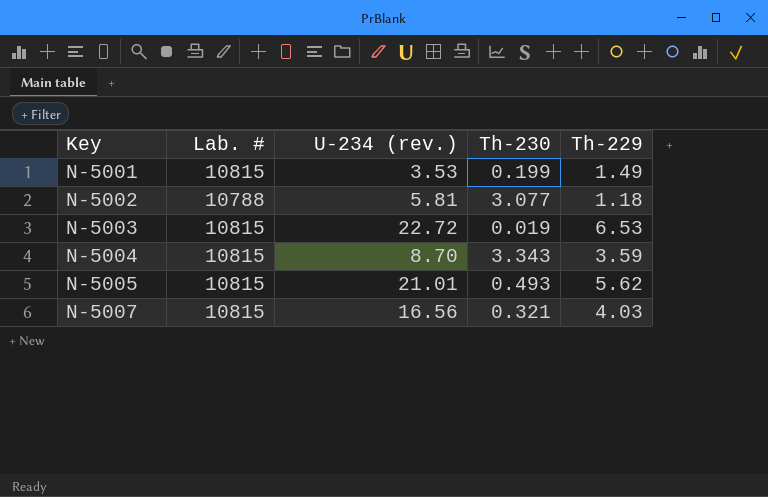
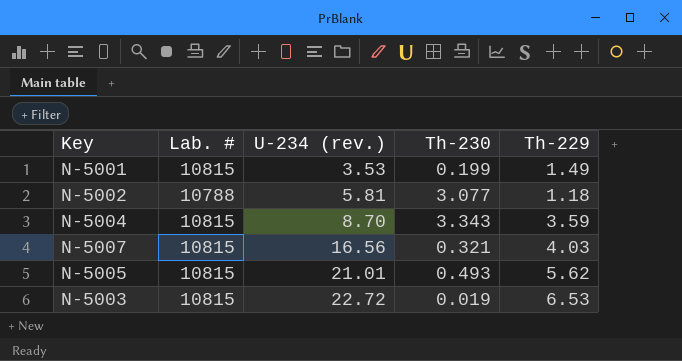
row order: Key ascending -> U-234 (rev.) ascending

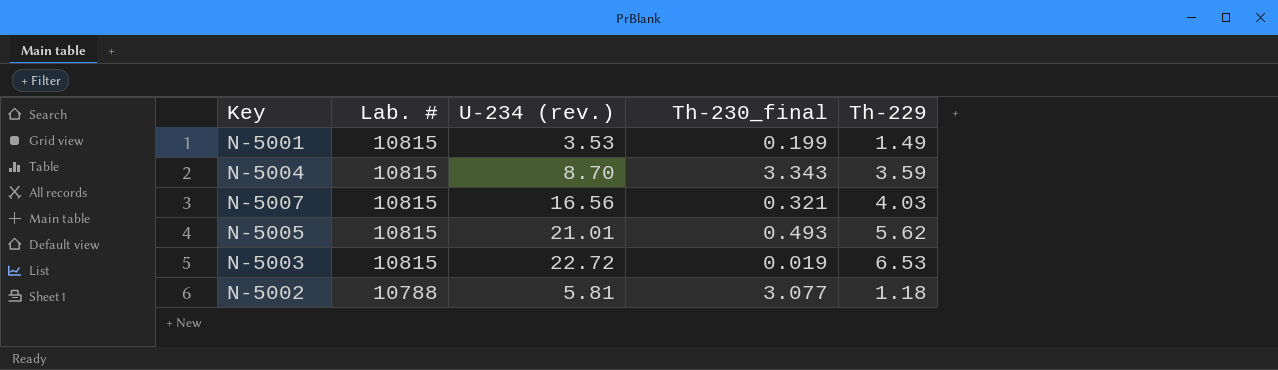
row order: U-234 (rev.) ascending -> Lab. # descending
column name: Th-230 -> Th-230_final

